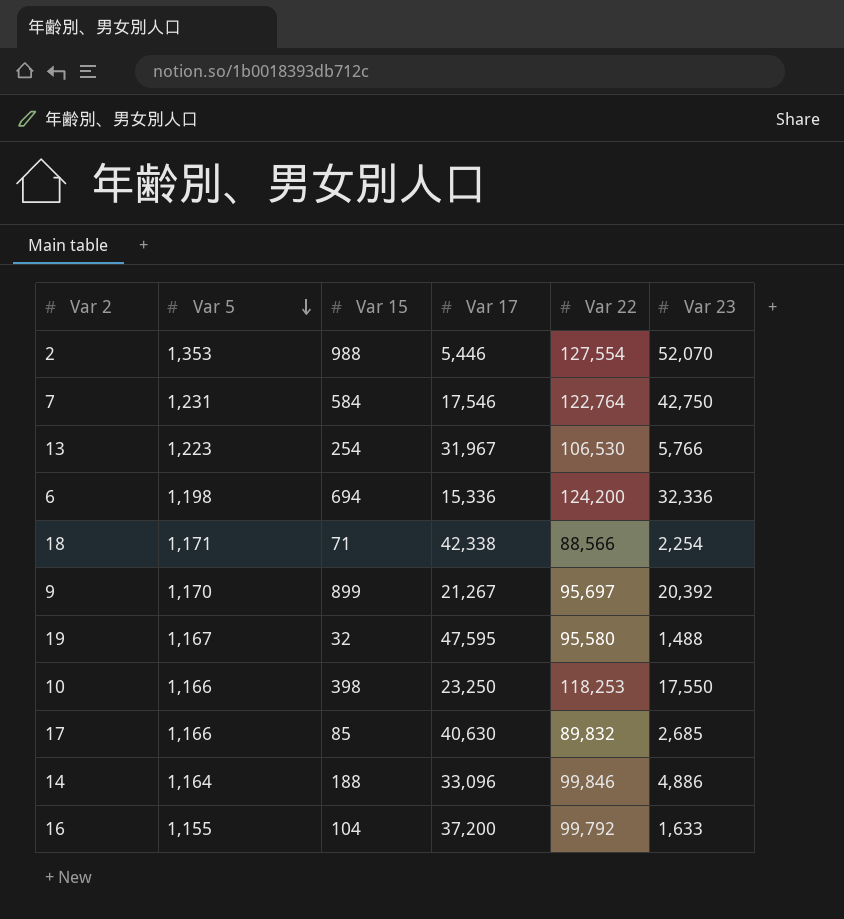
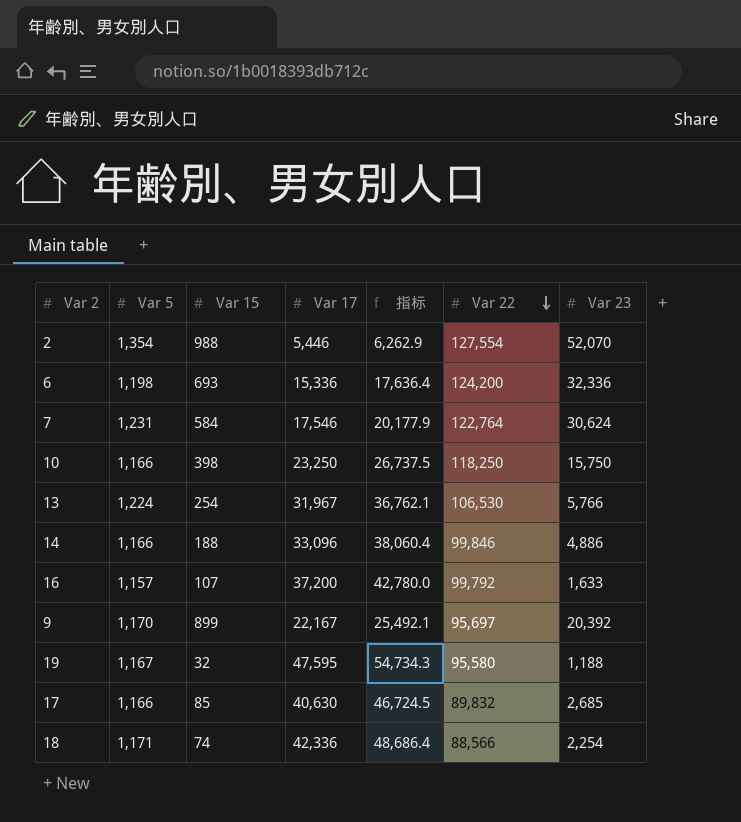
row order: Var 5 descending -> Var 22 descending
column 指标 | formula: none -> [Var 17] * 1.15
2 | Var 5: 1,353 -> 1,354
6 | Var 15: 694 -> 693
7 | Var 23: 42,750 -> 30,624
10 | Var 22: 118,253 -> 118,250
10 | Var 23: 17,550 -> 15,750
13 | Var 5: 1,223 -> 1,224
14 | Var 5: 1,164 -> 1,166
16 | Var 5: 1,155 -> 1,157
16 | Var 15: 104 -> 107
9 | Var 17: 21,267 -> 22,167
19 | Var 23: 1,488 -> 1,188
18 | Var 15: 71 -> 74
18 | Var 17: 42,338 -> 42,336

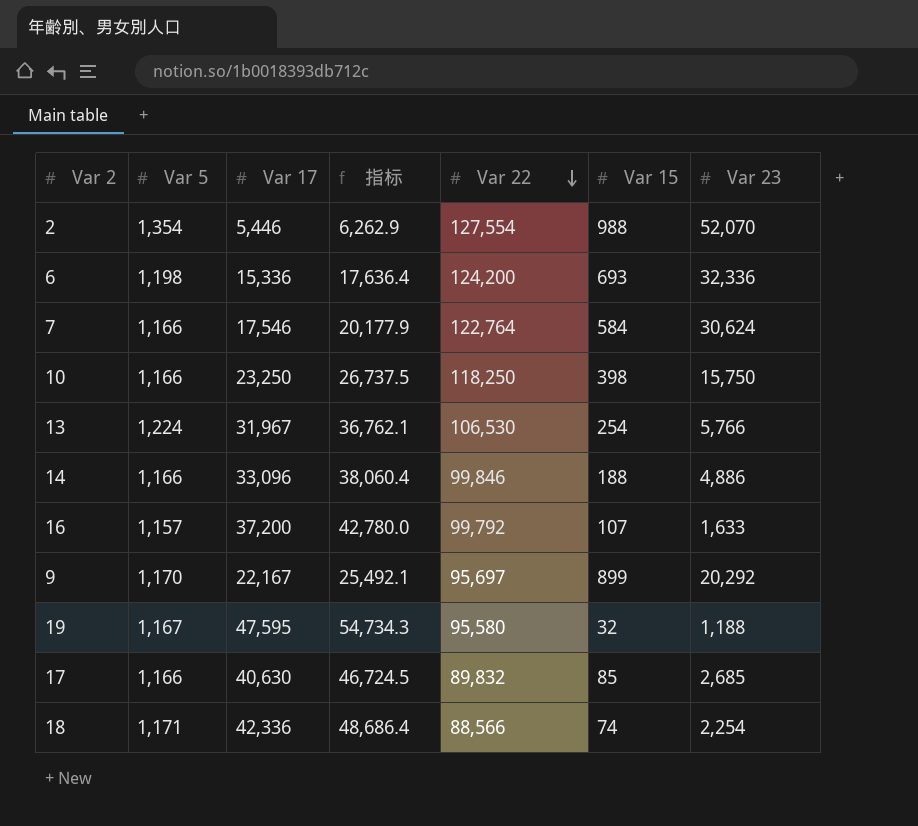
column Var 15 | position: 3 -> 6
7 | Var 5: 1,231 -> 1,166
9 | Var 23: 20,392 -> 20,292

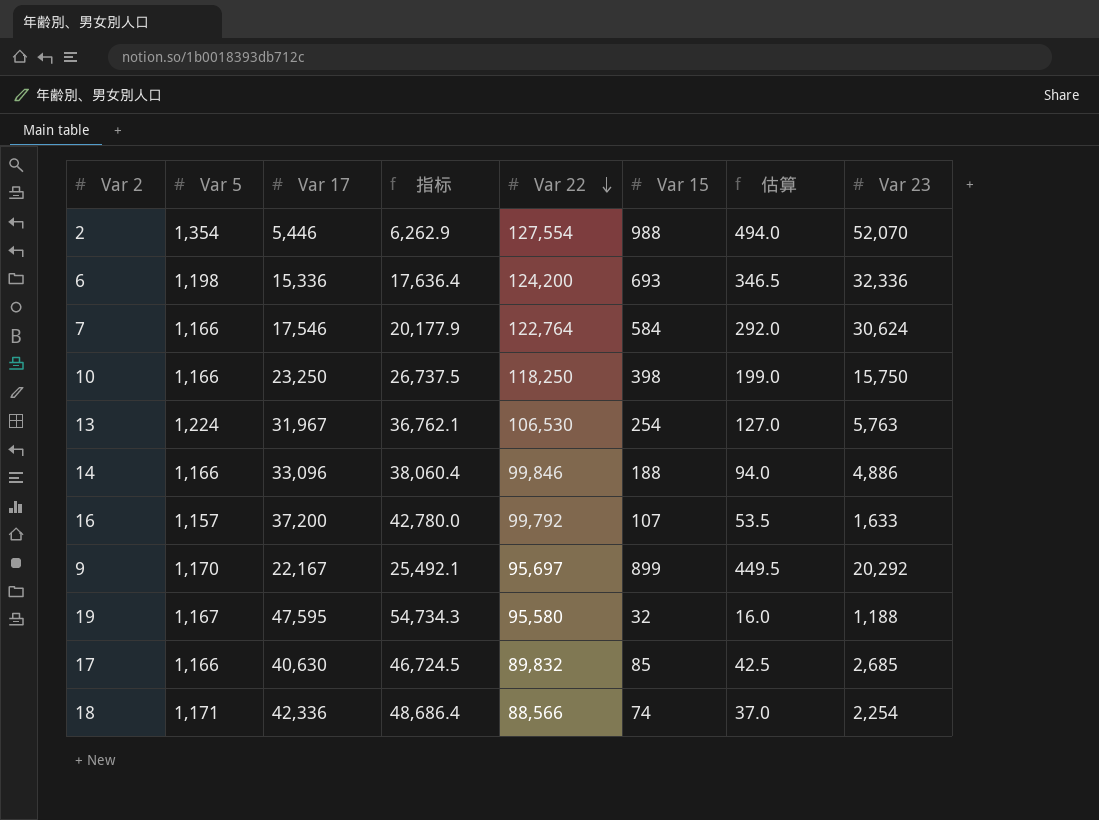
column 估算 | formula: none -> [Var 15] * 0.5
13 | Var 23: 5,766 -> 5,763

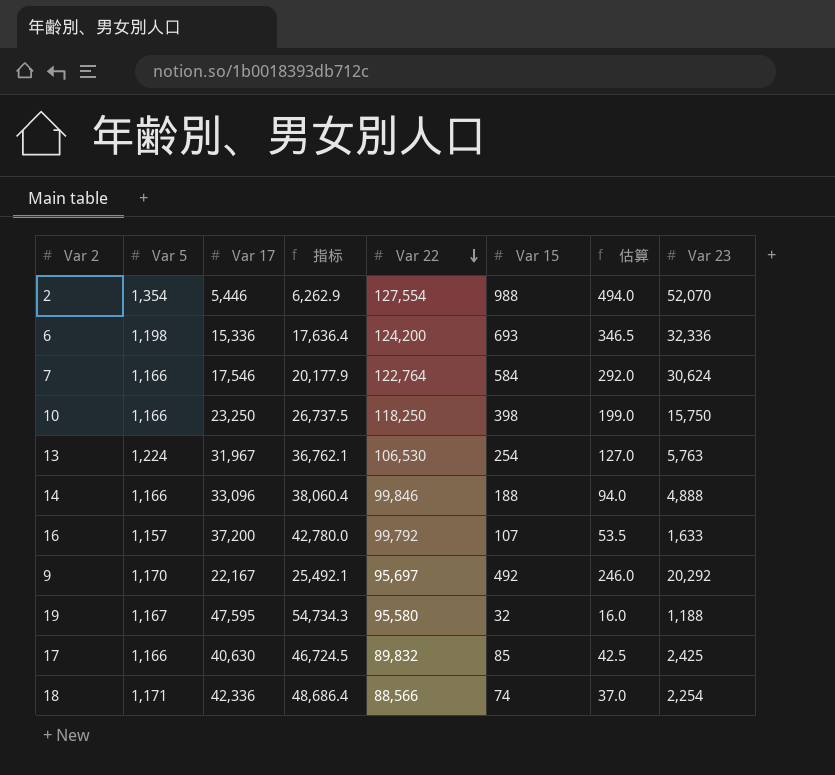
14 | Var 23: 4,886 -> 4,888
9 | Var 15: 899 -> 492
9 | 估算: 449.5 -> 246.0
17 | Var 23: 2,685 -> 2,425

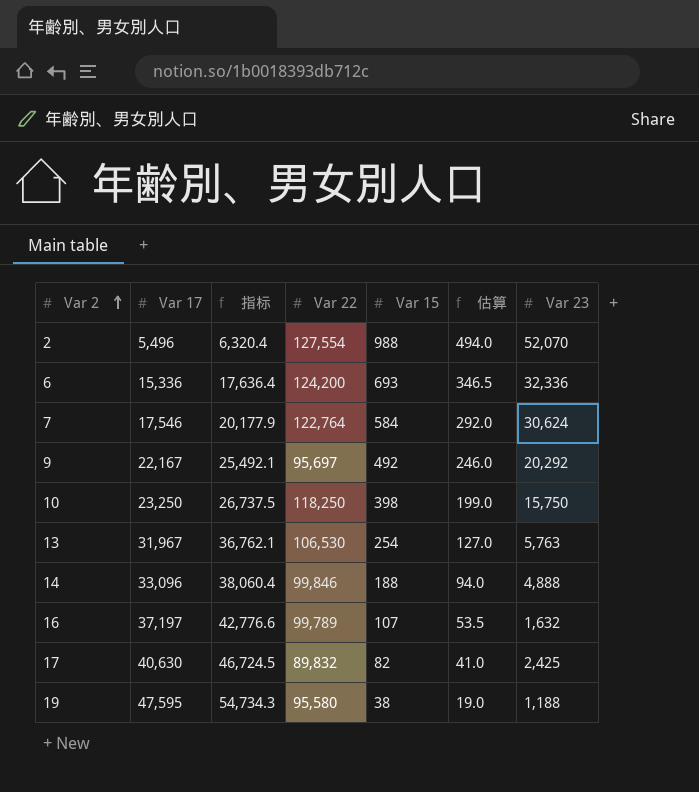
row order: Var 22 descending -> Var 2 ascending
column Var 5 | position: 2 -> none
row 18: 1,171 | 42,336 | 48,686.4 | 88,566 | 74 | 37.0 | 2,254 -> none
2 | Var 17: 5,446 -> 5,496
2 | 指标: 6,262.9 -> 6,320.4
16 | Var 17: 37,200 -> 37,197
16 | 指标: 42,780.0 -> 42,776.6
16 | Var 22: 99,792 -> 99,789
16 | Var 23: 1,633 -> 1,632
17 | Var 15: 85 -> 82
17 | 估算: 42.5 -> 41.0
19 | Var 15: 32 -> 38
19 | 估算: 16.0 -> 19.0

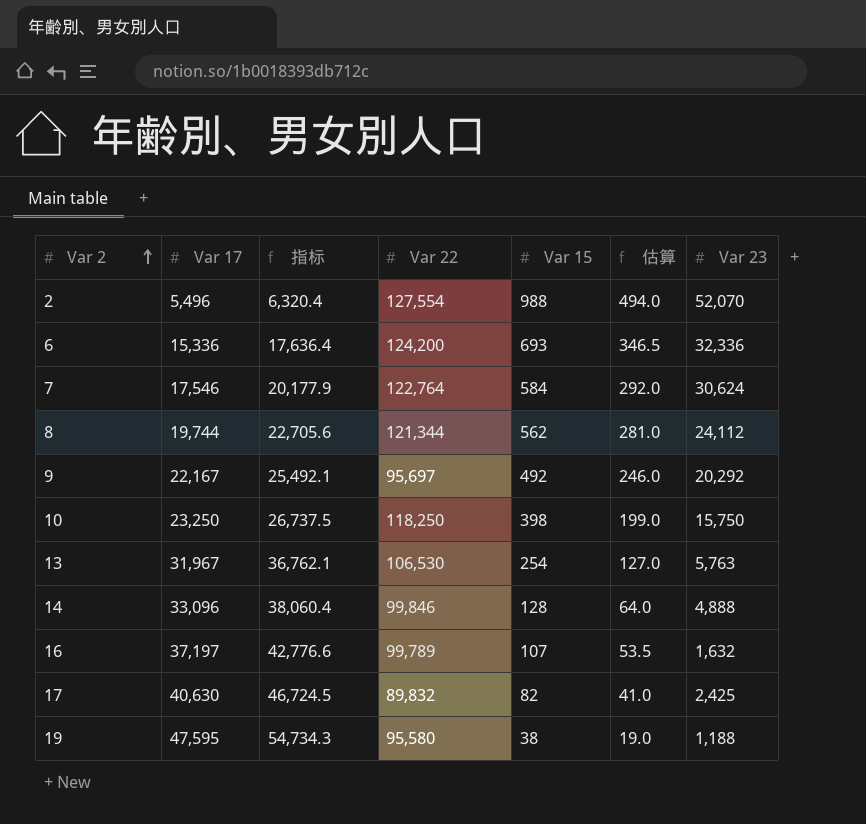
row 8: none -> 19,744 | 22,705.6 | 121,344 | 562 | 281.0 | 24,112
14 | Var 15: 188 -> 128
14 | 估算: 94.0 -> 64.0

